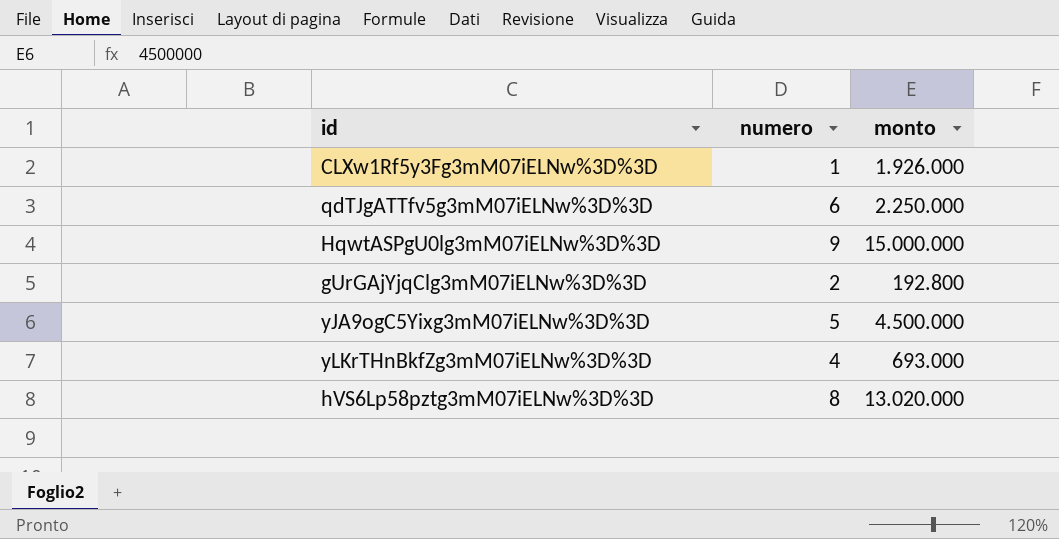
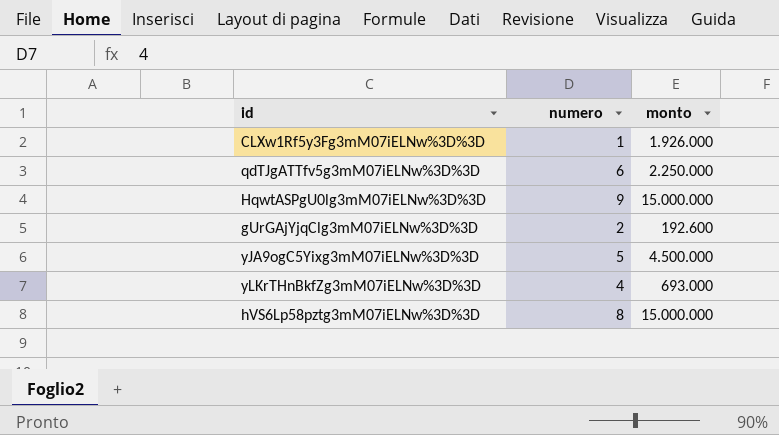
gUrGAjYjqClg3mM07iELNw%3D%3D | monto: 192.800 -> 192.600
hVS6Lp58pztg3mM07iELNw%3D%3D | monto: 13.020.000 -> 15.000.000

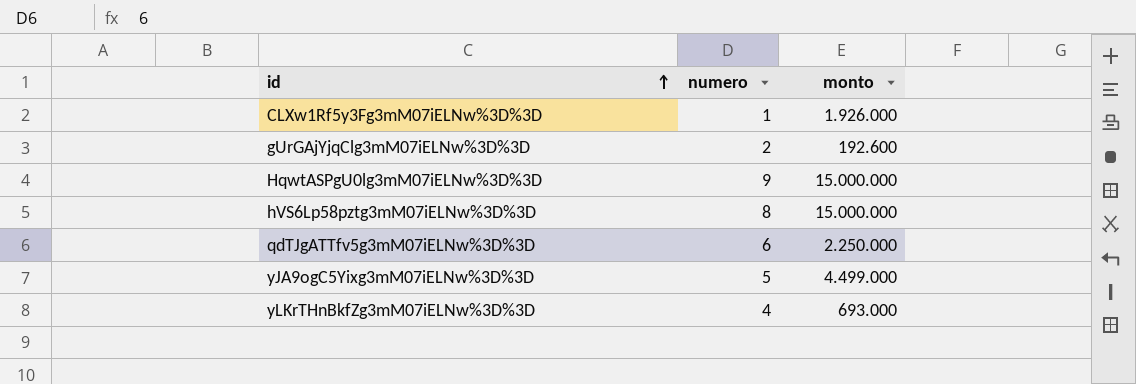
row order: none -> id ascending
yJA9ogC5Yixg3mM07iELNw%3D%3D | monto: 4.500.000 -> 4.499.000

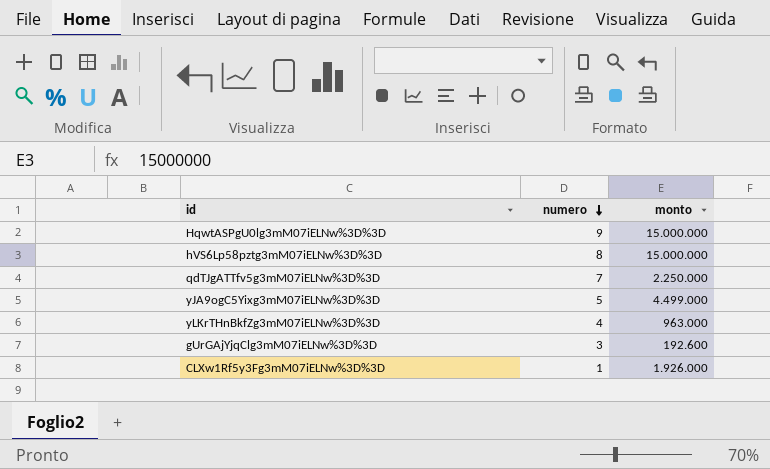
row order: id ascending -> numero descending
qdTJgATTfv5g3mM07iELNw%3D%3D | numero: 6 -> 7
yLKrTHnBkfZg3mM07iELNw%3D%3D | monto: 693.000 -> 963.000
gUrGAjYjqClg3mM07iELNw%3D%3D | numero: 2 -> 3

